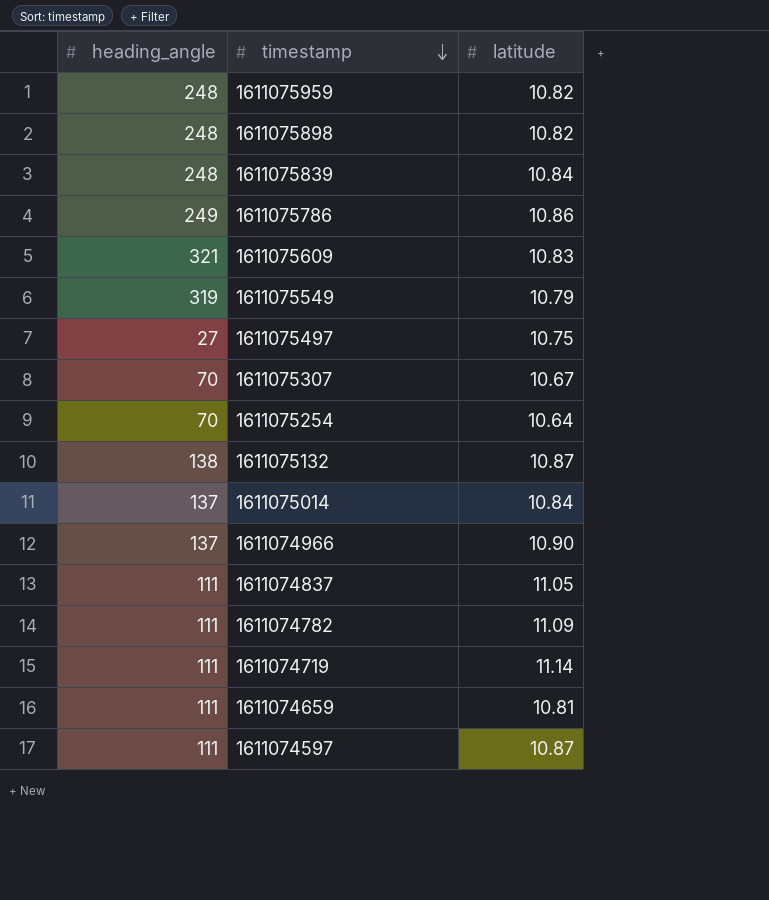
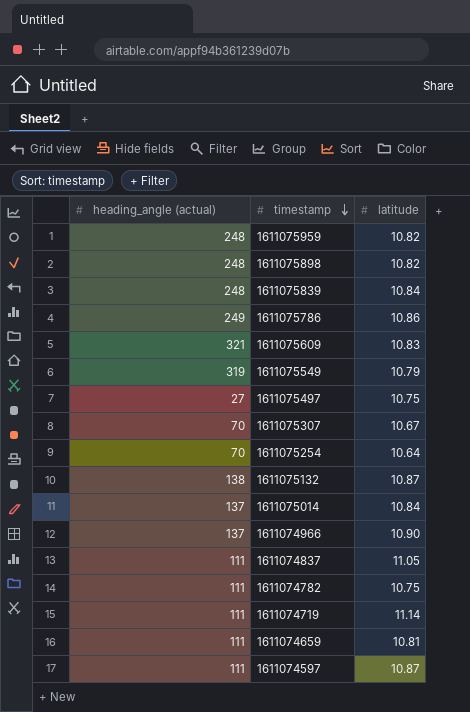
column name: heading_angle -> heading_angle (actual)
1611074782 | latitude: 11.09 -> 10.75

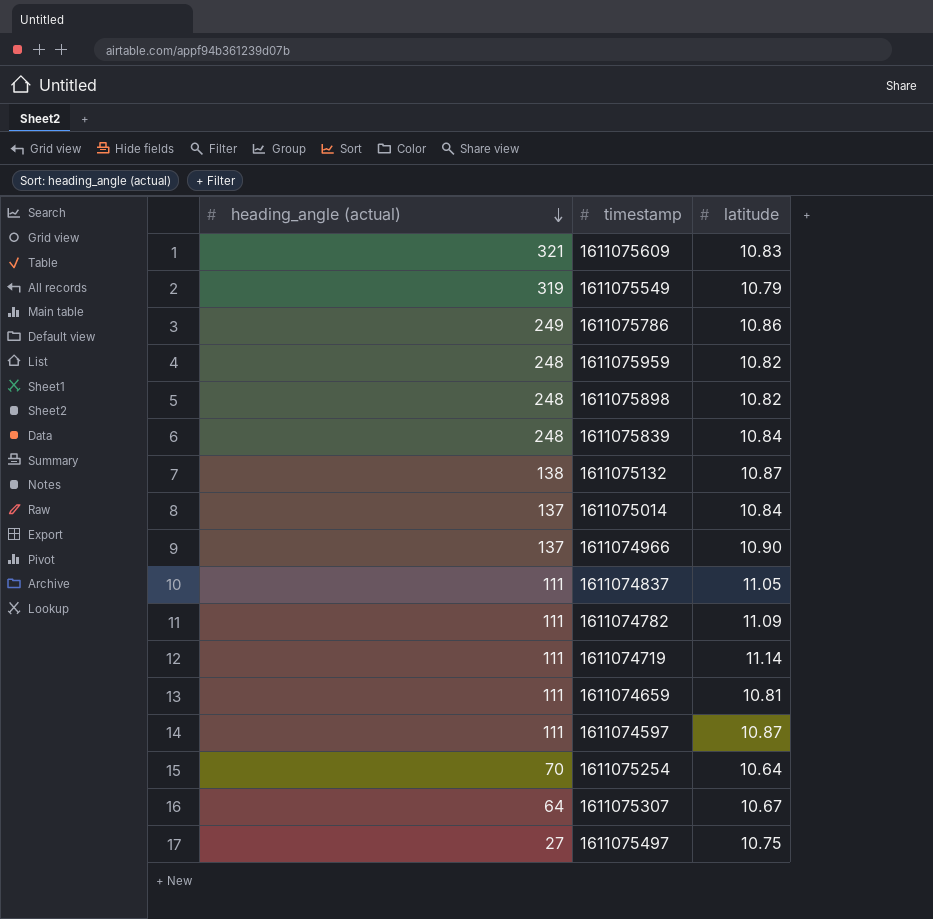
row order: timestamp descending -> heading_angle (actual) descending
1611074782 | latitude: 10.75 -> 11.09
1611075307 | heading_angle (actual): 70 -> 64

